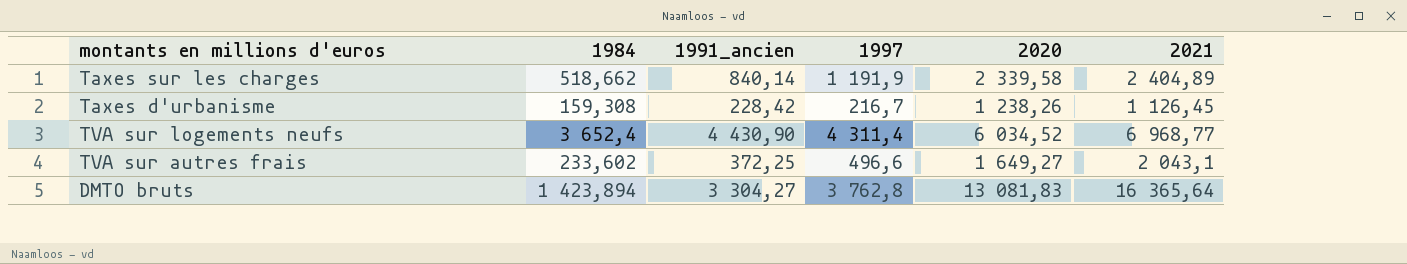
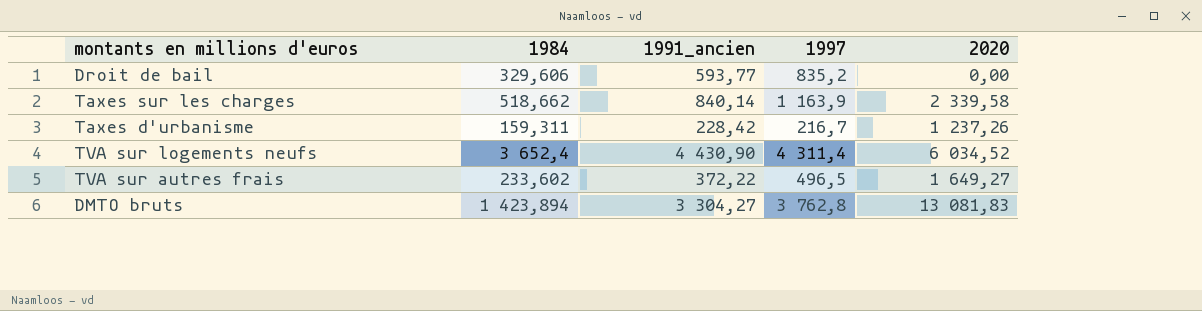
column 2021 | position: 6 -> none
row Droit de bail: none -> 329,606 | 593,77 | 835,2 | 0,00
Taxes sur les charges | 1997: 1 191,9 -> 1 163,9
Taxes d'urbanisme | 1984: 159,308 -> 159,311
Taxes d'urbanisme | 2020: 1 238,26 -> 1 237,26
TVA sur autres frais | 1991_ancien: 372,25 -> 372,22
TVA sur autres frais | 1997: 496,6 -> 496,5

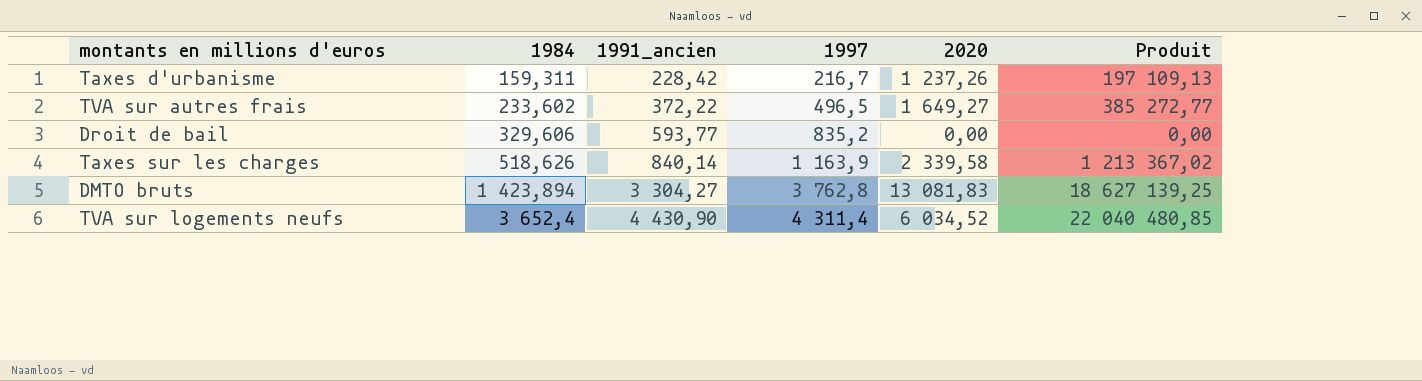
row order: none -> 1984 ascending
column Produit | formula: none -> [1984] * [2020]
Taxes sur les charges | 1984: 518,662 -> 518,626

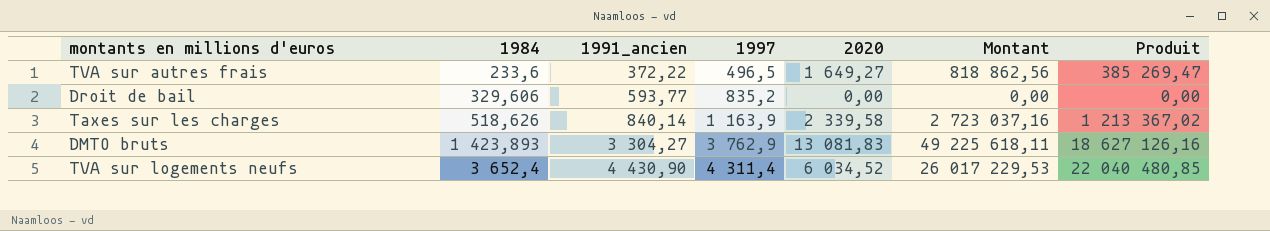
column Montant | formula: none -> [1997] * [2020]
row Taxes d'urbanisme: 159,311 | 228,42 | 216,7 | 1 237,26 | 197 109,13 -> none
TVA sur autres frais | 1984: 233,602 -> 233,6
TVA sur autres frais | Produit: 385 272,77 -> 385 269,47
DMTO bruts | 1984: 1 423,894 -> 1 423,893
DMTO bruts | 1997: 3 762,8 -> 3 762,9
DMTO bruts | Produit: 18 627 139,25 -> 18 627 126,16

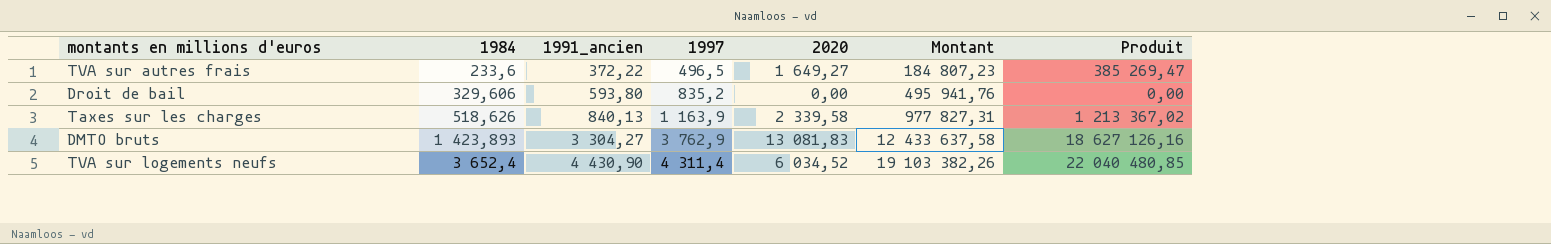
column Montant | formula: [1997] * [2020] -> [1991_ancien] * [1997]
Droit de bail | 1991_ancien: 593,77 -> 593,80
Taxes sur les charges | 1991_ancien: 840,14 -> 840,13

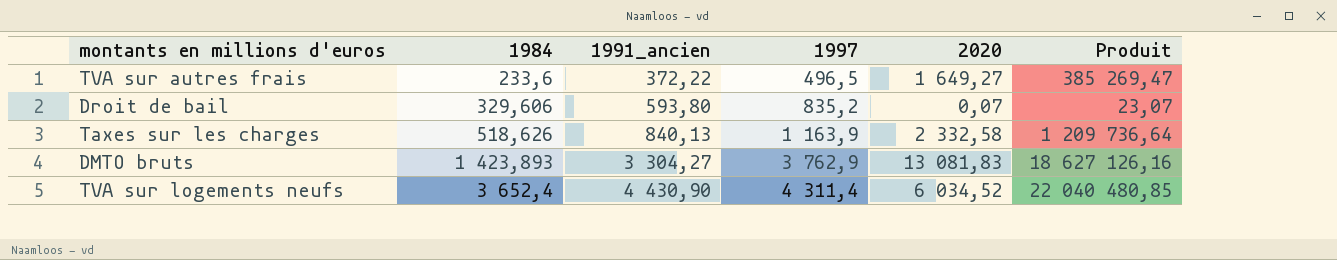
column Montant | formula: [1991_ancien] * [1997] -> none
Droit de bail | 2020: 0,00 -> 0,07
Droit de bail | Produit: 0,00 -> 23,07
Taxes sur les charges | 2020: 2 339,58 -> 2 332,58
Taxes sur les charges | Produit: 1 213 367,02 -> 1 209 736,64

